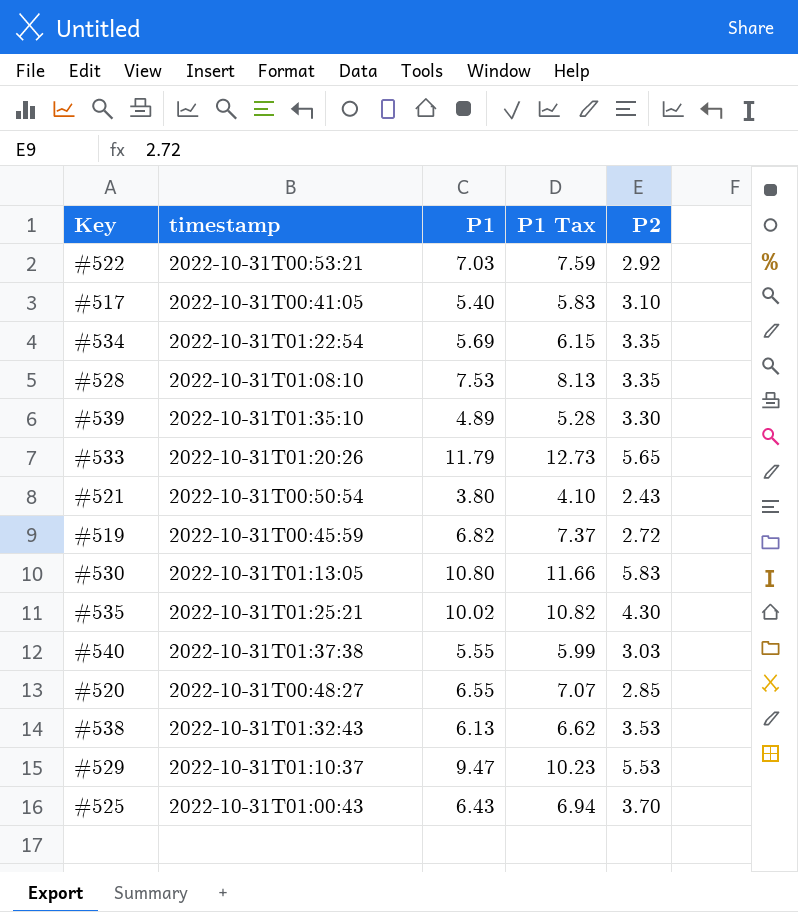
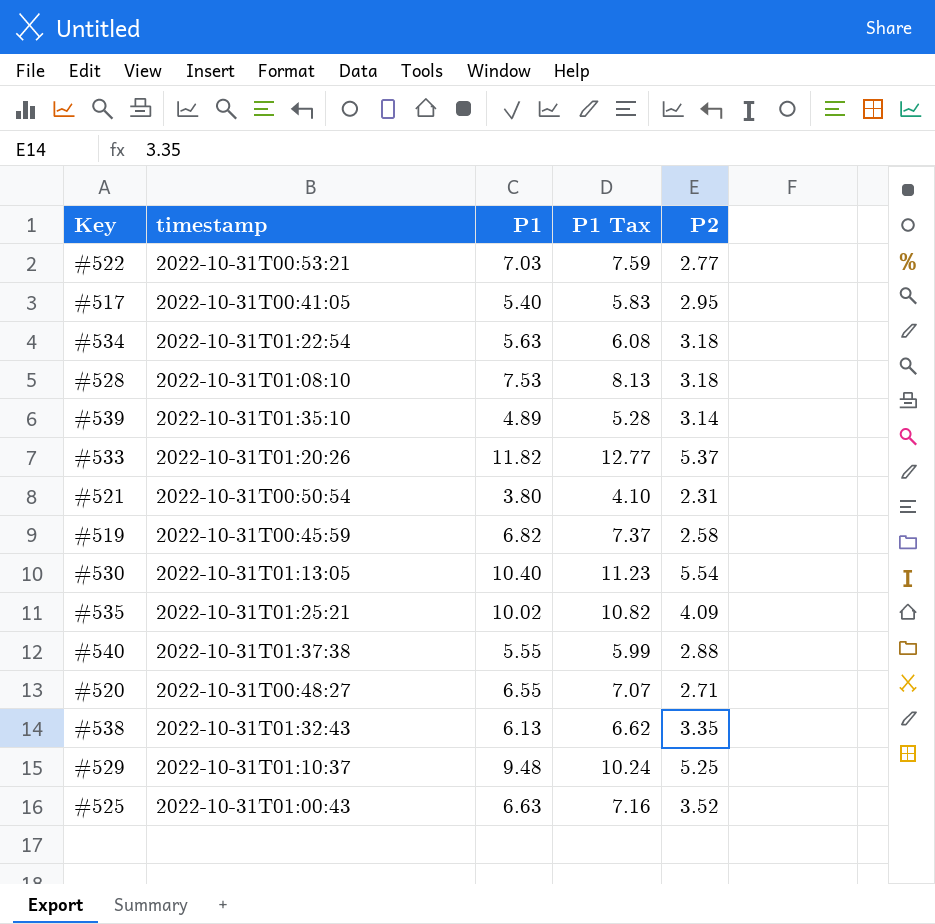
#522 | P2: 2.92 -> 2.77
#517 | P2: 3.10 -> 2.95
#534 | P1: 5.69 -> 5.63
#534 | P1 Tax: 6.15 -> 6.08
#534 | P2: 3.35 -> 3.18
#528 | P2: 3.35 -> 3.18
#539 | P2: 3.30 -> 3.14
#533 | P1: 11.79 -> 11.82
#533 | P1 Tax: 12.73 -> 12.77
#533 | P2: 5.65 -> 5.37
#521 | P2: 2.43 -> 2.31
#519 | P2: 2.72 -> 2.58
#530 | P1: 10.80 -> 10.40
#530 | P1 Tax: 11.66 -> 11.23
#530 | P2: 5.83 -> 5.54
#535 | P2: 4.30 -> 4.09
#540 | P2: 3.03 -> 2.88
#520 | P2: 2.85 -> 2.71
#538 | P2: 3.53 -> 3.35
#529 | P1: 9.47 -> 9.48
#529 | P1 Tax: 10.23 -> 10.24
#529 | P2: 5.53 -> 5.25
#525 | P1: 6.43 -> 6.63
#525 | P1 Tax: 6.94 -> 7.16
#525 | P2: 3.70 -> 3.52

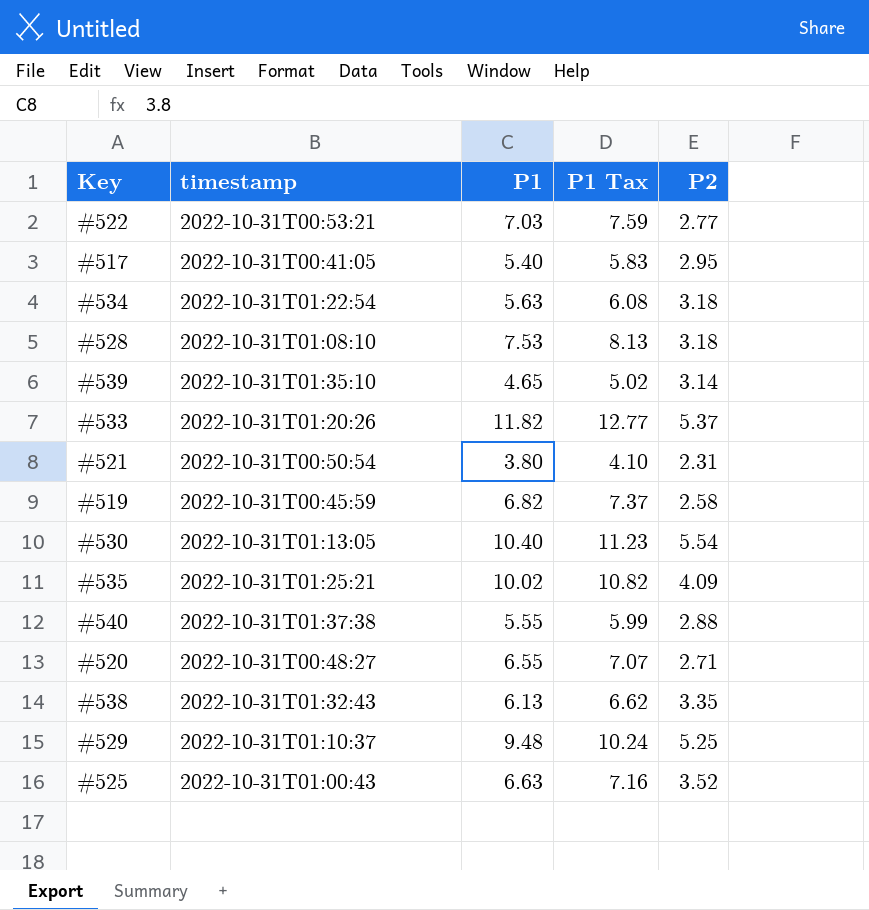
#539 | P1: 4.89 -> 4.65
#539 | P1 Tax: 5.28 -> 5.02

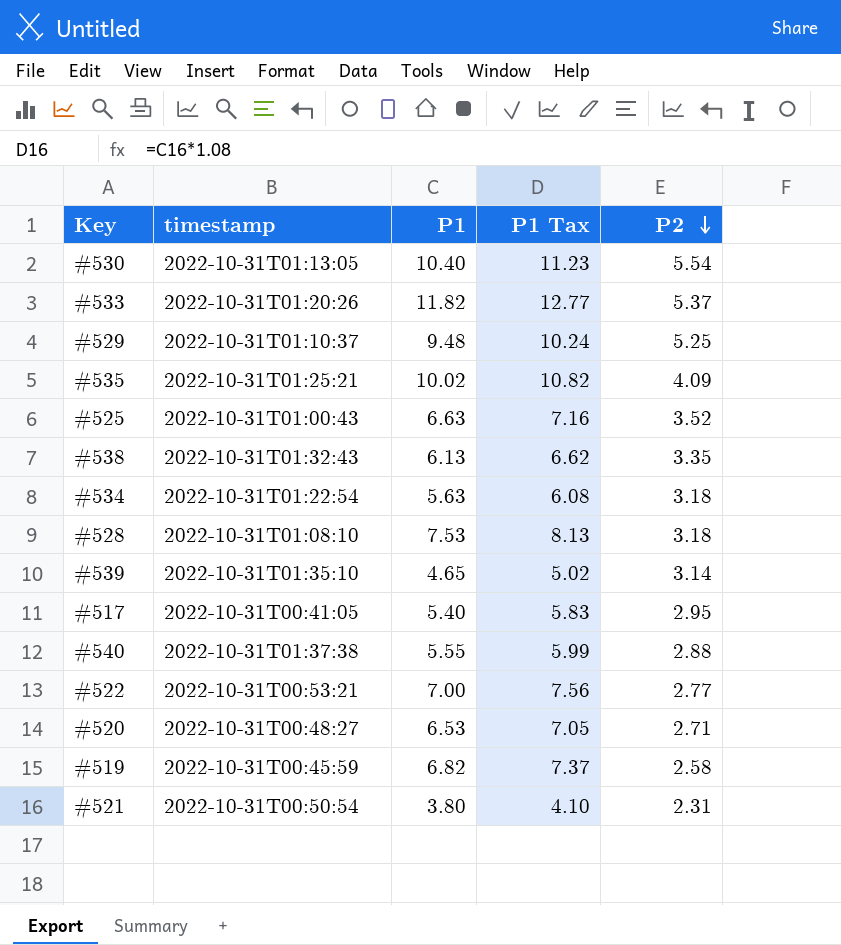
row order: none -> P2 descending
#522 | P1: 7.03 -> 7.00
#522 | P1 Tax: 7.59 -> 7.56
#520 | P1: 6.55 -> 6.53
#520 | P1 Tax: 7.07 -> 7.05

